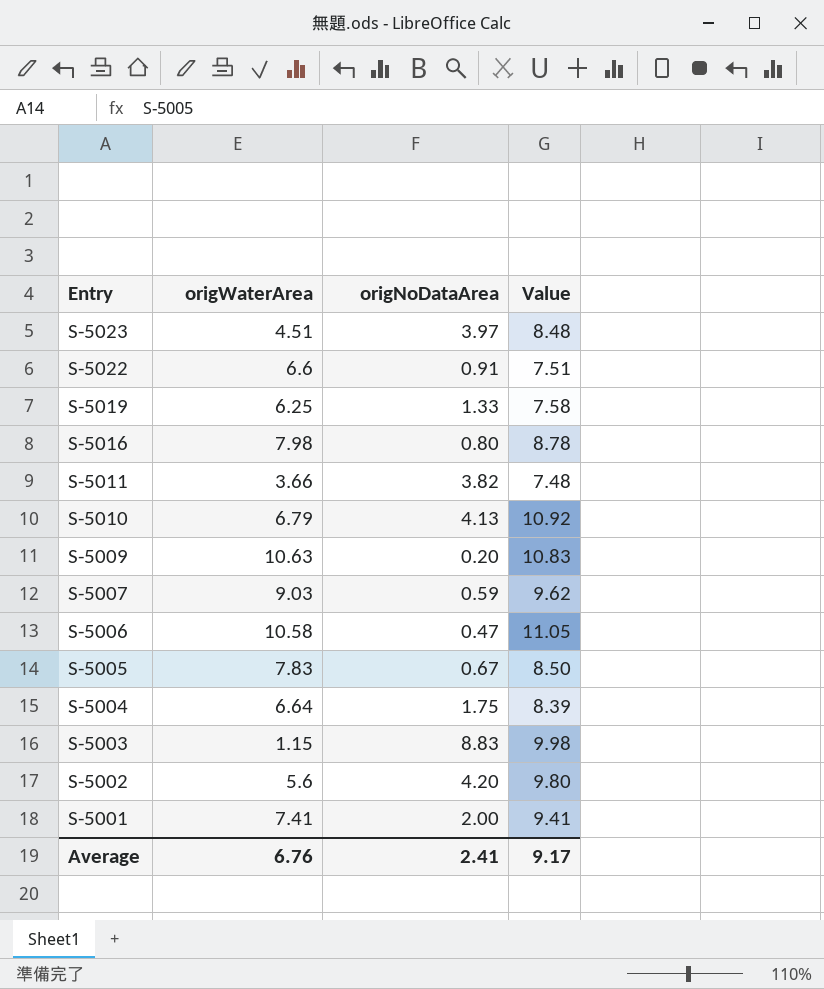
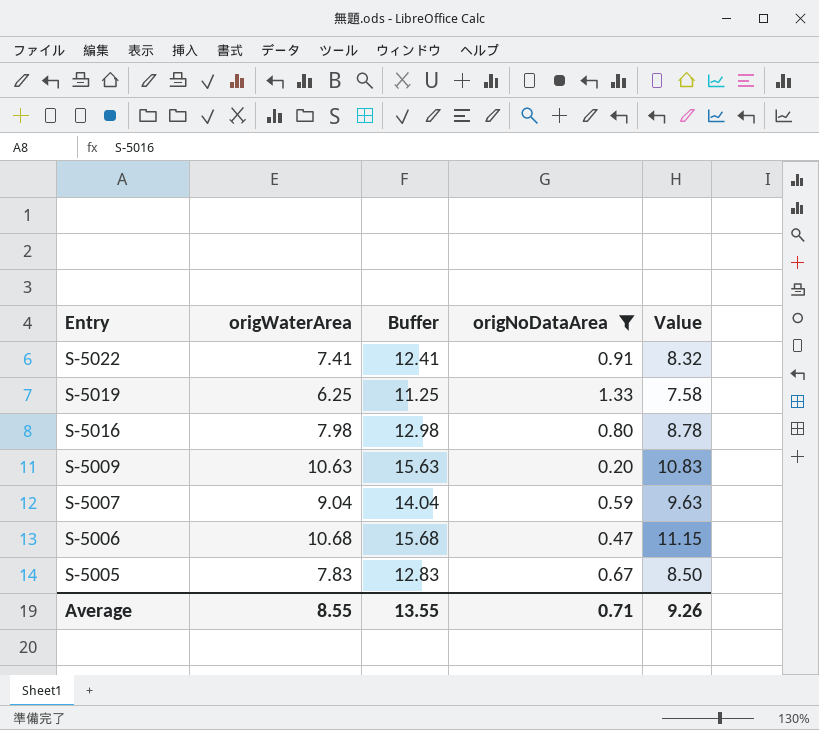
filter: none -> origNoDataArea <= 1.33
column Buffer | formula: none -> [origWaterArea] + 5
S-5022 | origWaterArea: 6.6 -> 7.41
S-5022 | Value: 7.51 -> 8.32
S-5007 | origWaterArea: 9.03 -> 9.04
S-5007 | Value: 9.62 -> 9.63
S-5006 | origWaterArea: 10.58 -> 10.68
S-5006 | Value: 11.05 -> 11.15
Average | origWaterArea: 6.76 -> 8.55
Average | origNoDataArea: 2.41 -> 0.71
Average | Value: 9.17 -> 9.26

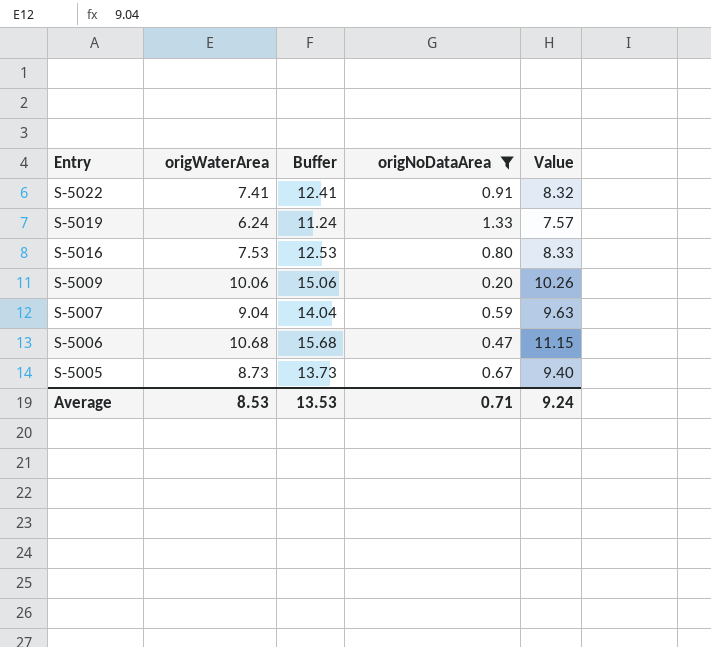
S-5019 | origWaterArea: 6.25 -> 6.24
S-5019 | Buffer: 11.25 -> 11.24
S-5019 | Value: 7.58 -> 7.57
S-5016 | origWaterArea: 7.98 -> 7.53
S-5016 | Buffer: 12.98 -> 12.53
S-5016 | Value: 8.78 -> 8.33
S-5009 | origWaterArea: 10.63 -> 10.06
S-5009 | Buffer: 15.63 -> 15.06
S-5009 | Value: 10.83 -> 10.26
S-5005 | origWaterArea: 7.83 -> 8.73
S-5005 | Buffer: 12.83 -> 13.73
S-5005 | Value: 8.50 -> 9.40
Average | origWaterArea: 8.55 -> 8.53
Average | Buffer: 13.55 -> 13.53
Average | Value: 9.26 -> 9.24

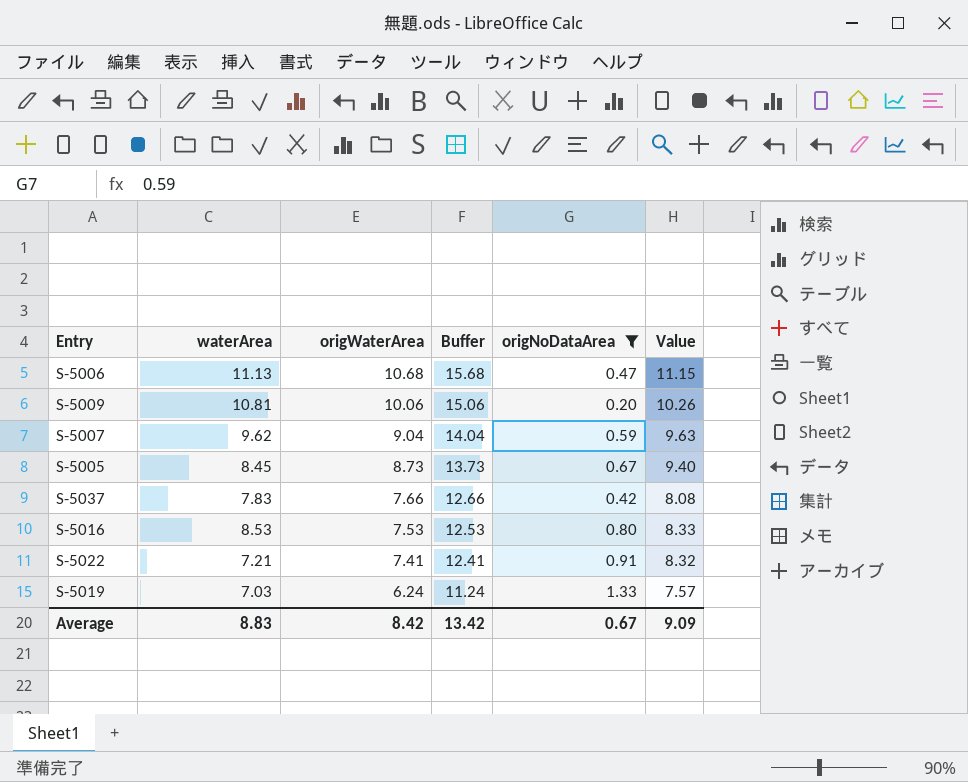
row order: Entry descending -> origWaterArea descending
column waterArea | position: none -> 2
row S-5037: none -> 7.83 | 7.66 | 12.66 | 0.42 | 8.08
Average | origWaterArea: 8.53 -> 8.42
Average | Buffer: 13.53 -> 13.42
Average | origNoDataArea: 0.71 -> 0.67
Average | Value: 9.24 -> 9.09

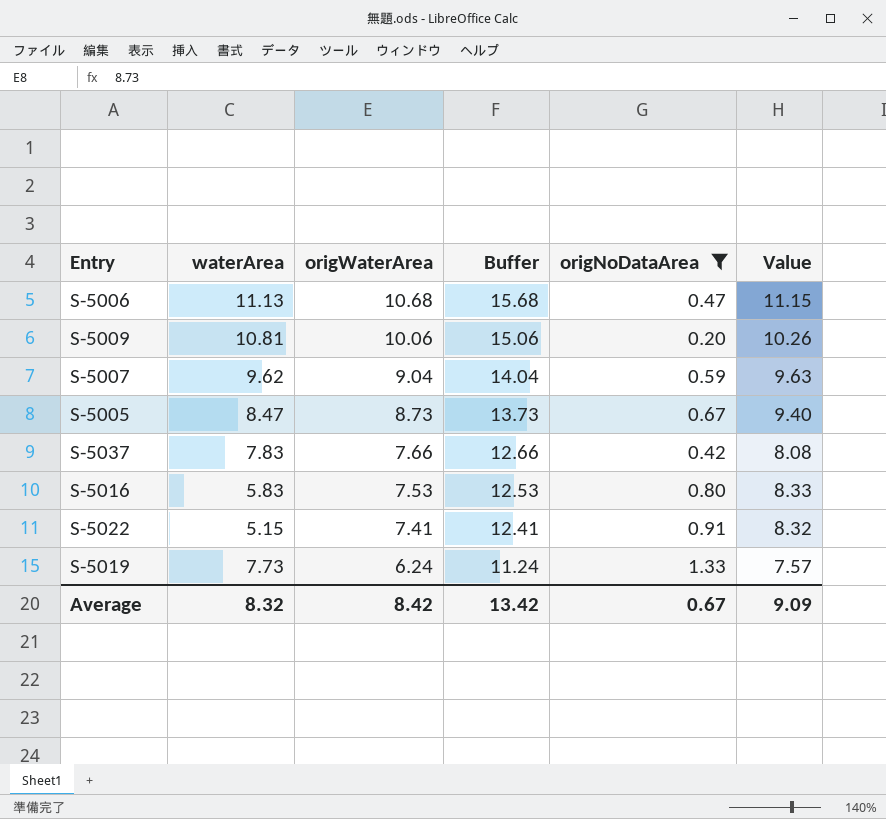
S-5005 | waterArea: 8.45 -> 8.47
S-5016 | waterArea: 8.53 -> 5.83
S-5022 | waterArea: 7.21 -> 5.15
S-5019 | waterArea: 7.03 -> 7.73
Average | waterArea: 8.83 -> 8.32

